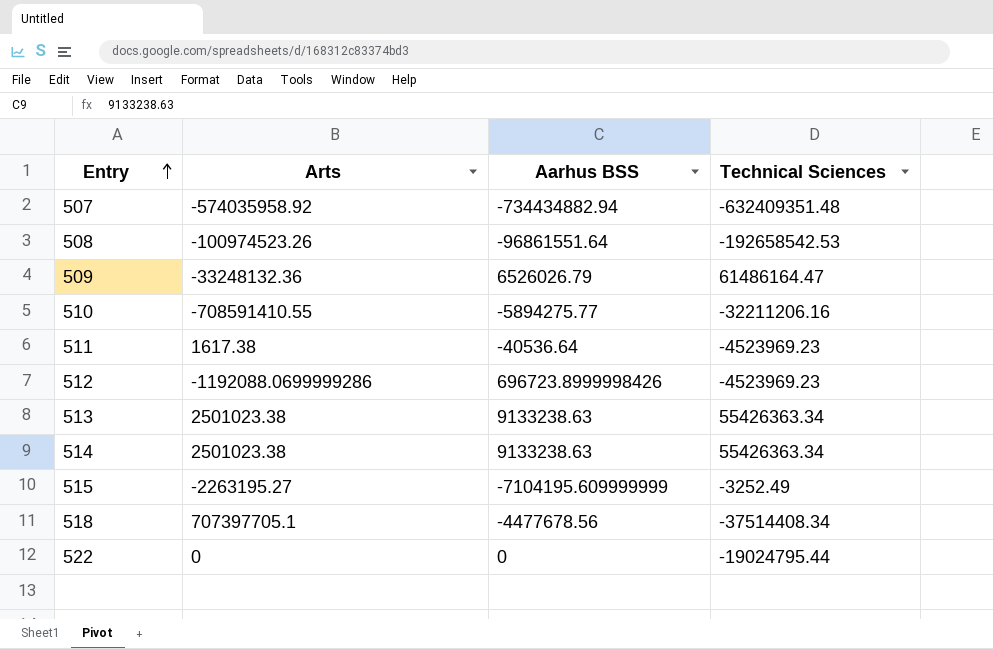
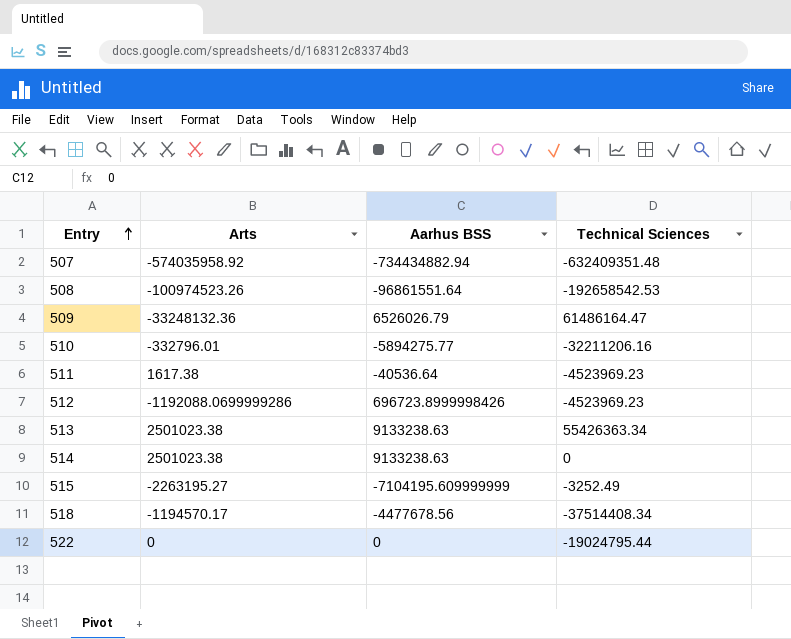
510 | Arts: -708591410.55 -> -332796.01
514 | Technical Sciences: 55426363.34 -> 0
518 | Arts: 707397705.1 -> -1194570.17

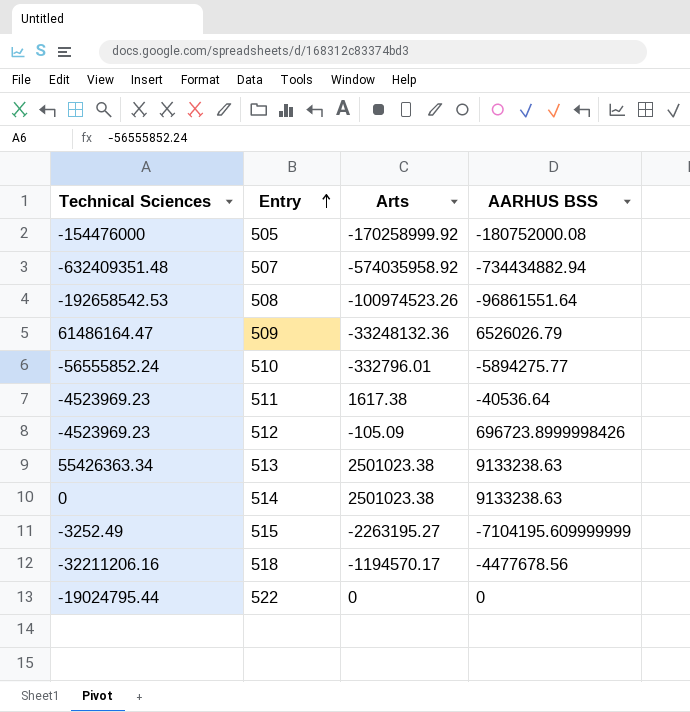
column Technical Sciences | position: 4 -> 1
column name: Aarhus BSS -> AARHUS BSS
row 505: none -> -154476000 | -170258999.92 | -180752000.08
510 | Technical Sciences: -32211206.16 -> -56555852.24
512 | Arts: -1192088.0699999286 -> -105.09
518 | Technical Sciences: -37514408.34 -> -32211206.16

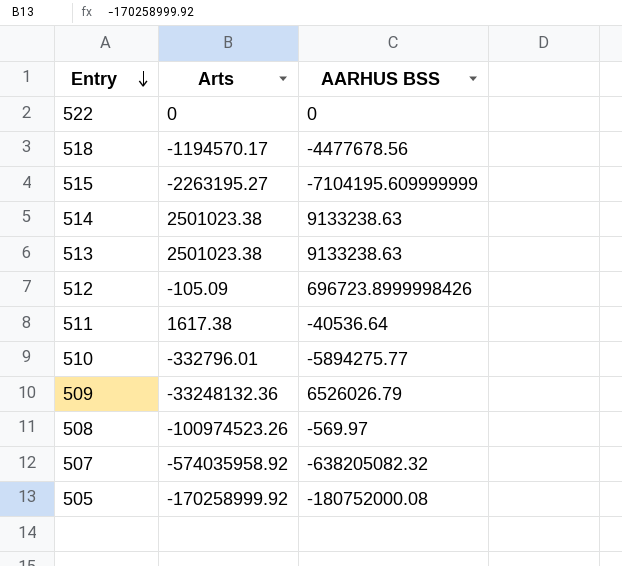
row order: Entry ascending -> Entry descending
column Technical Sciences | position: 1 -> none
508 | AARHUS BSS: -96861551.64 -> -569.97
507 | AARHUS BSS: -734434882.94 -> -638205082.32

